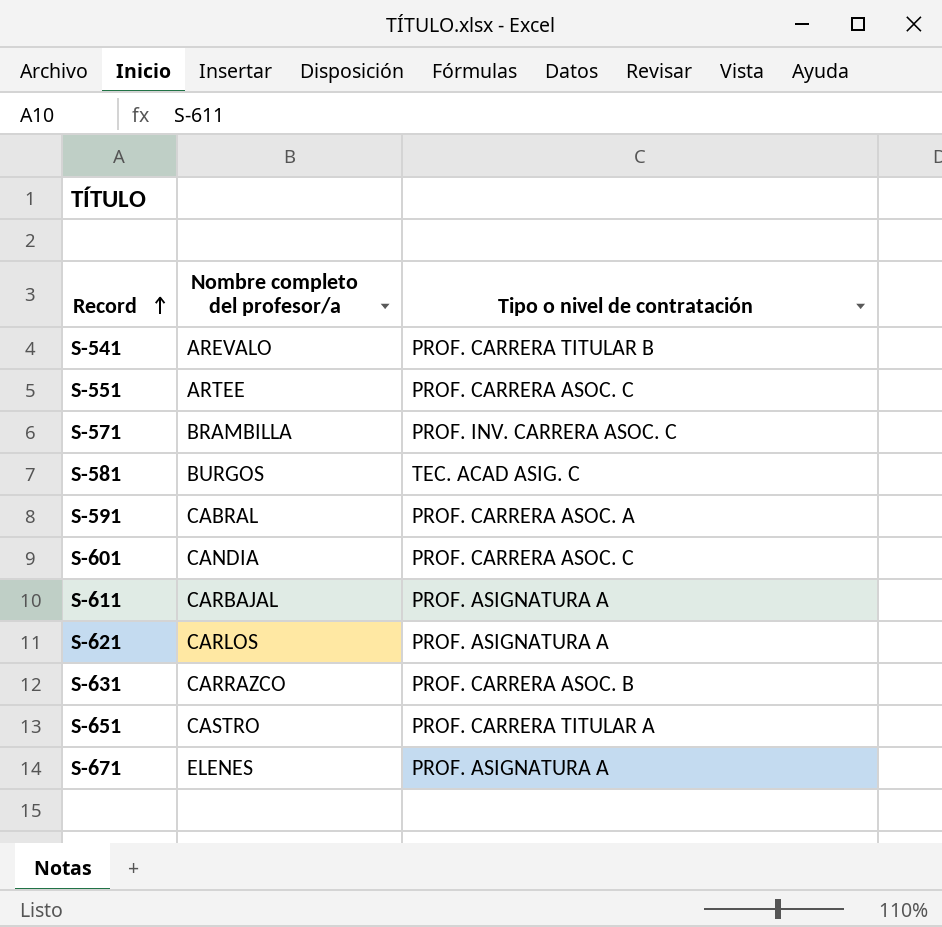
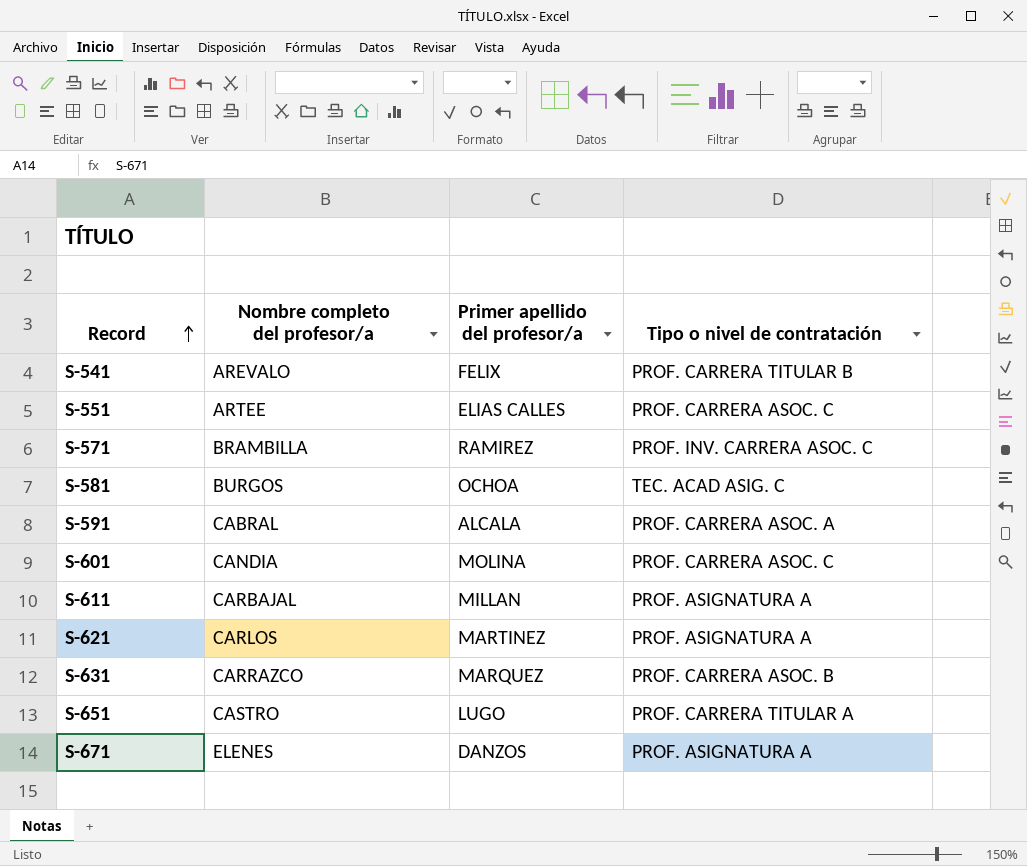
column Primer apellido del profesor/a | position: none -> 3

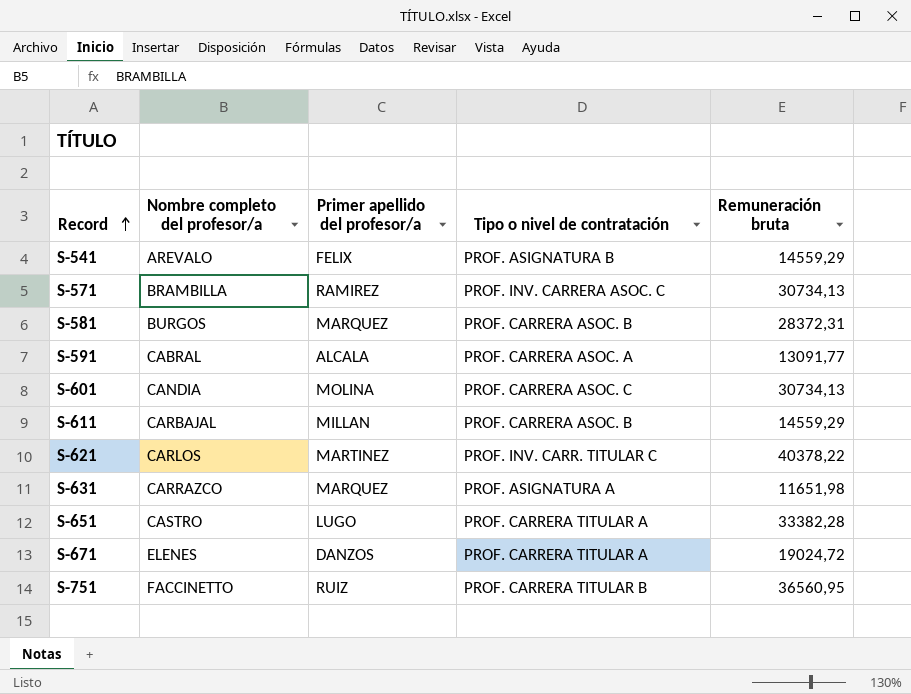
column Remuneración bruta | position: none -> 5
row S-551: ARTEE | ELIAS CALLES | PROF. CARRERA ASOC. C -> none
S-541 | Tipo o nivel de contratación: PROF. CARRERA TITULAR B -> PROF. ASIGNATURA B
S-581 | Primer apellido del profesor/a: OCHOA -> MARQUEZ
S-581 | Tipo o nivel de contratación: TEC. ACAD ASIG. C -> PROF. CARRERA ASOC. B
S-611 | Tipo o nivel de contratación: PROF. ASIGNATURA A -> PROF. CARRERA ASOC. B
S-621 | Tipo o nivel de contratación: PROF. ASIGNATURA A -> PROF. INV. CARR. TITULAR C
S-631 | Tipo o nivel de contratación: PROF. CARRERA ASOC. B -> PROF. ASIGNATURA A
S-671 | Tipo o nivel de contratación: PROF. ASIGNATURA A -> PROF. CARRERA TITULAR A
row S-751: none -> FACCINETTO | RUIZ | PROF. CARRERA TITULAR B | 36560,95

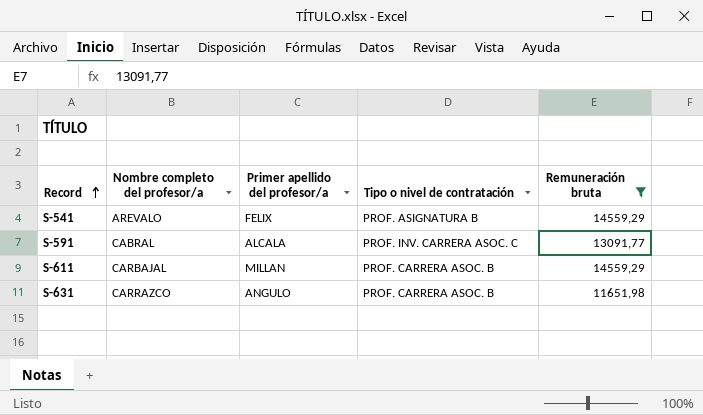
filter: none -> Remuneración bruta <= 14559,29
S-591 | Tipo o nivel de contratación: PROF. CARRERA ASOC. A -> PROF. INV. CARRERA ASOC. C
S-631 | Primer apellido del profesor/a: MARQUEZ -> ANGULO
S-631 | Tipo o nivel de contratación: PROF. ASIGNATURA A -> PROF. CARRERA ASOC. B

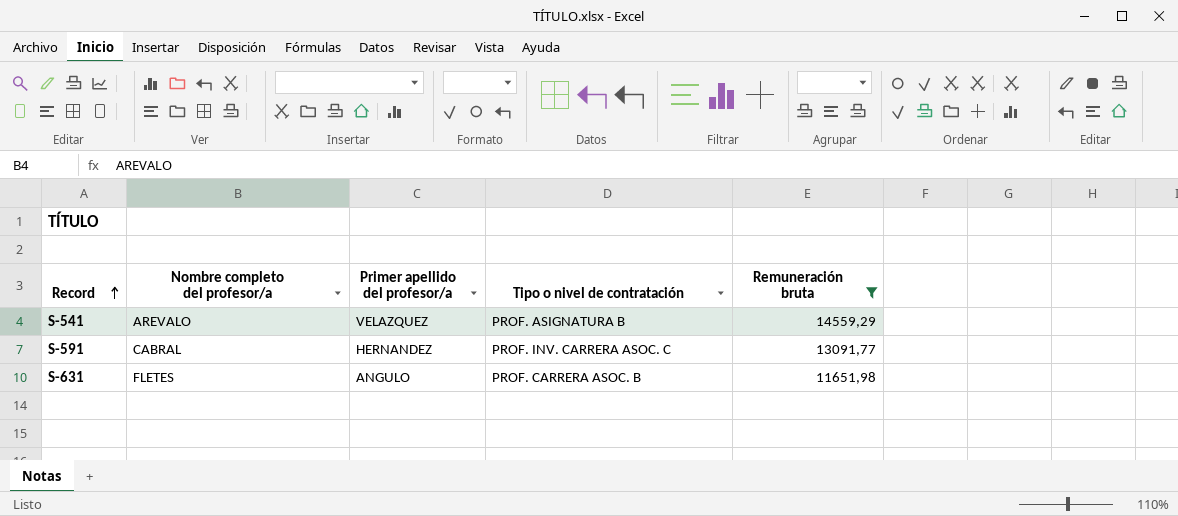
row S-611: CARBAJAL | MILLAN | PROF. CARRERA ASOC. B | 14559,29 -> none
S-541 | Primer apellido del profesor/a: FELIX -> VELAZQUEZ
S-591 | Primer apellido del profesor/a: ALCALA -> HERNANDEZ
S-631 | Nombre completo del profesor/a: CARRAZCO -> FLETES

